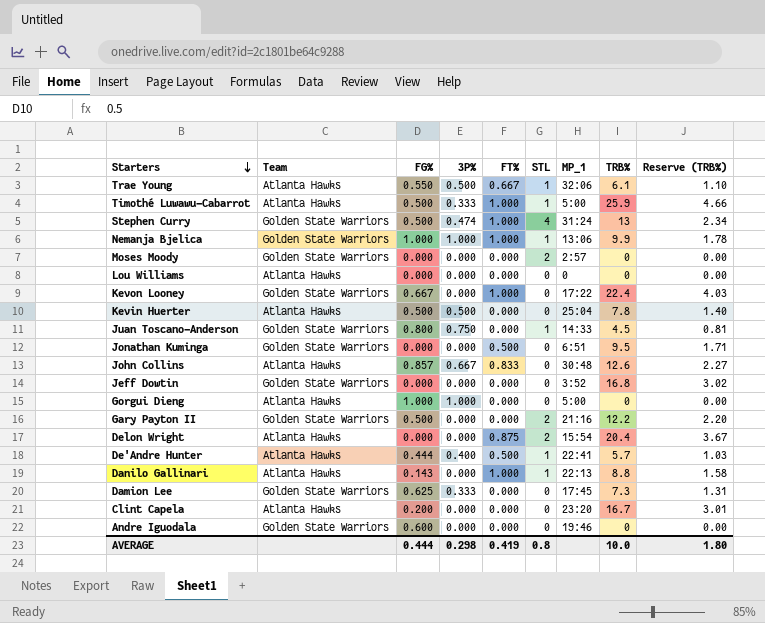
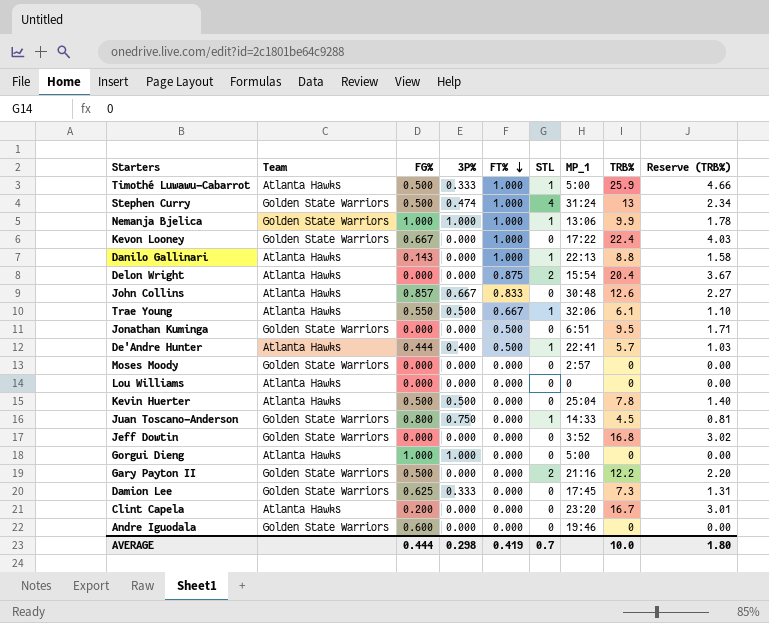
row order: Starters descending -> FT% descending
Moses Moody | STL: 2 -> 0
AVERAGE | STL: 0.8 -> 0.7

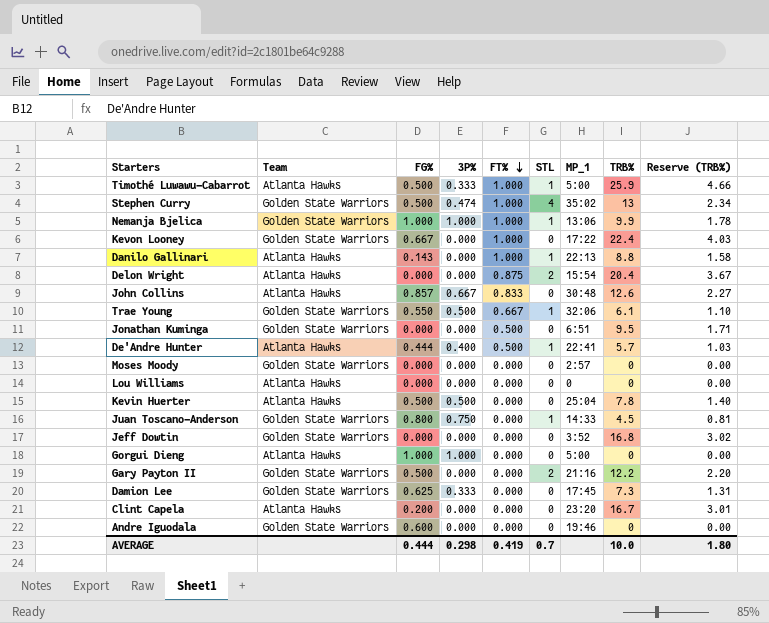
Stephen Curry | MP_1: 31:24 -> 35:02
Trae Young | Team: Atlanta Hawks -> Golden State Warriors

